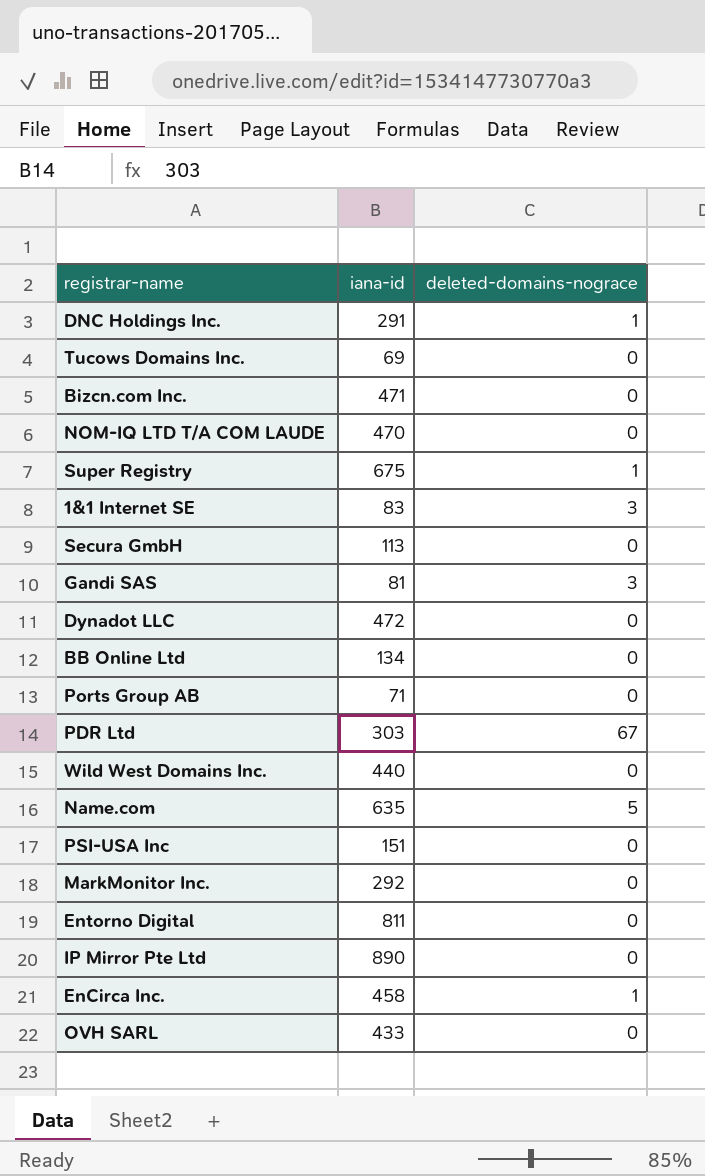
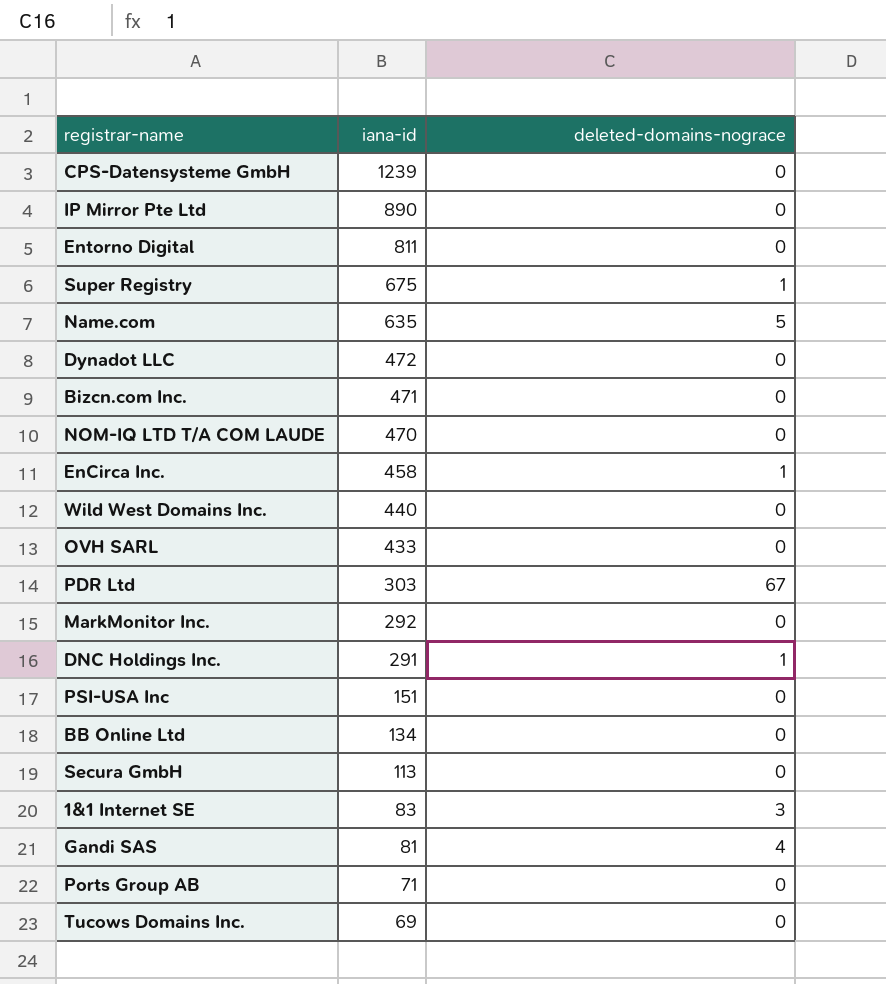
row order: none -> iana-id descending
row CPS-Datensysteme GmbH: none -> 1239 | 0
Gandi SAS | deleted-domains-nograce: 3 -> 4

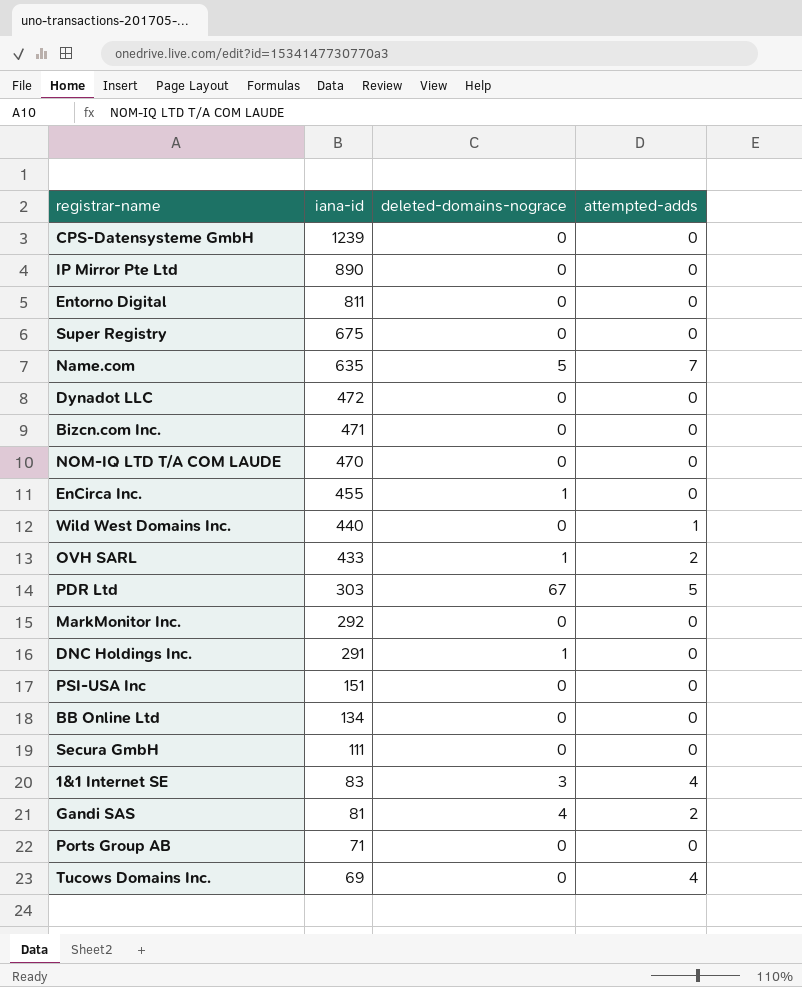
column attempted-adds | position: none -> 4
Super Registry | deleted-domains-nograce: 1 -> 0
EnCirca Inc. | iana-id: 458 -> 455
OVH SARL | deleted-domains-nograce: 0 -> 1
Secura GmbH | iana-id: 113 -> 111

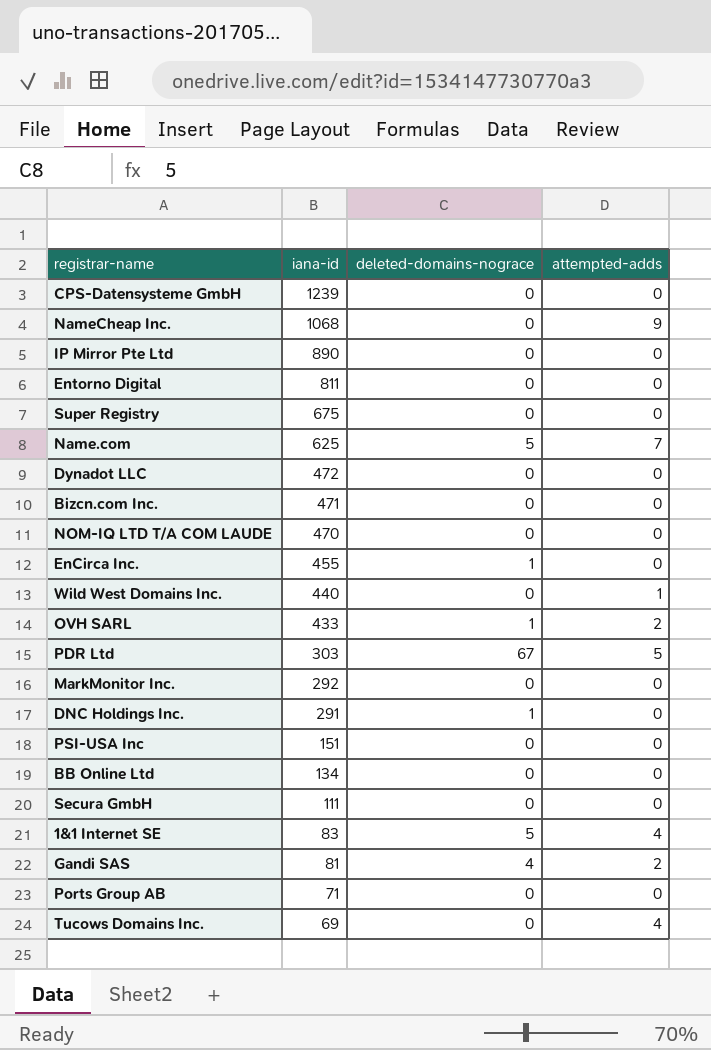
row NameCheap Inc.: none -> 1068 | 0 | 9
Name.com | iana-id: 635 -> 625
1&1 Internet SE | deleted-domains-nograce: 3 -> 5

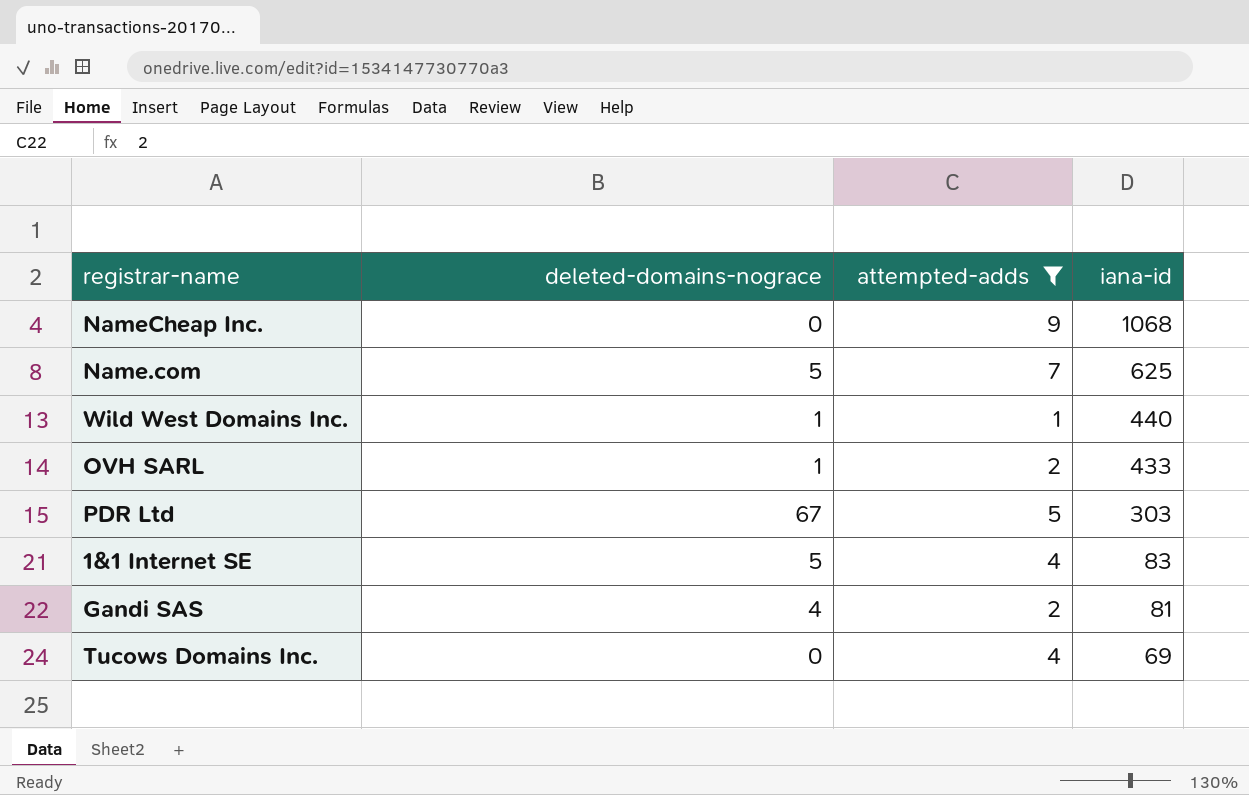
filter: none -> attempted-adds != 0
column iana-id | position: 2 -> 4
Wild West Domains Inc. | deleted-domains-nograce: 0 -> 1

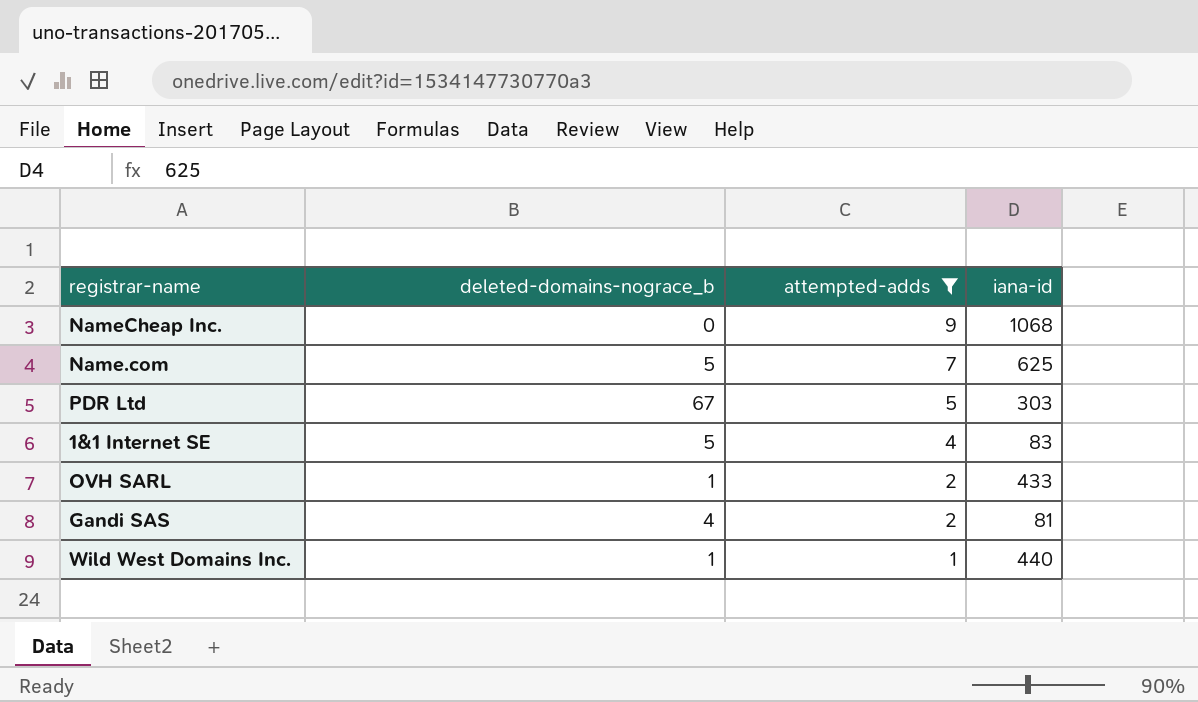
row order: iana-id descending -> attempted-adds descending
column name: deleted-domains-nograce -> deleted-domains-nograce_b
row Tucows Domains Inc.: 0 | 4 | 69 -> none

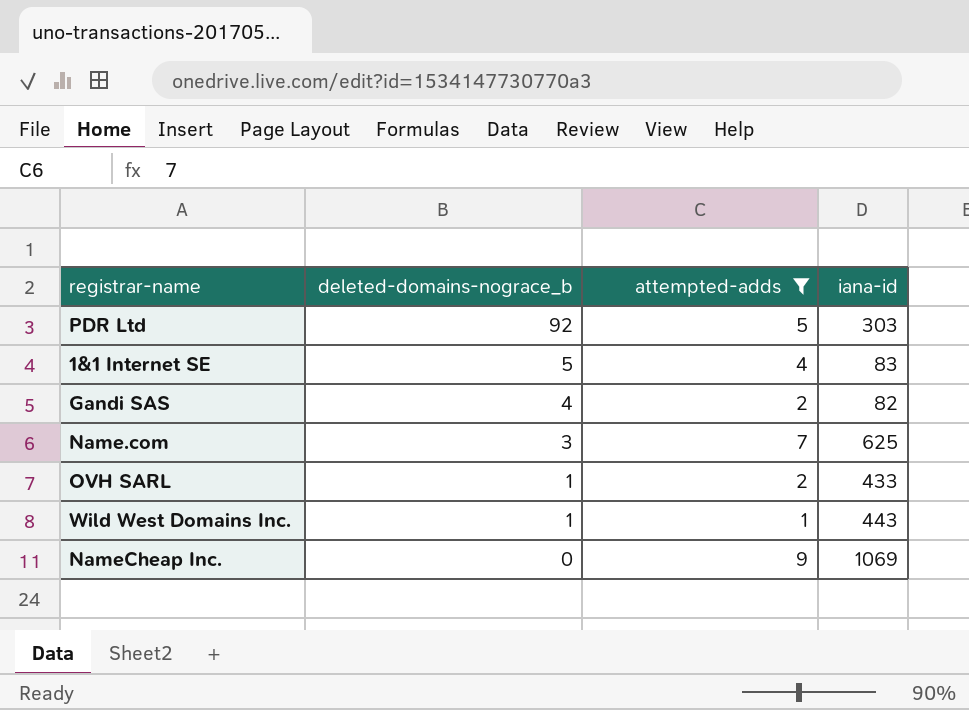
row order: attempted-adds descending -> deleted-domains-nograce_b descending
PDR Ltd | deleted-domains-nograce_b: 67 -> 92
Gandi SAS | iana-id: 81 -> 82
Name.com | deleted-domains-nograce_b: 5 -> 3
Wild West Domains Inc. | iana-id: 440 -> 443
NameCheap Inc. | iana-id: 1068 -> 1069

